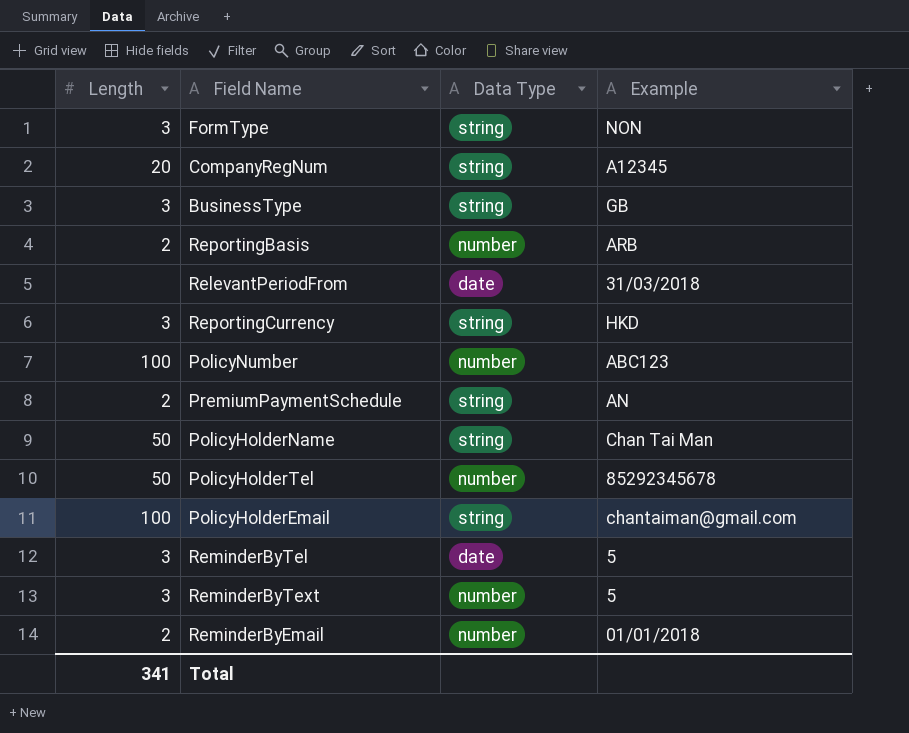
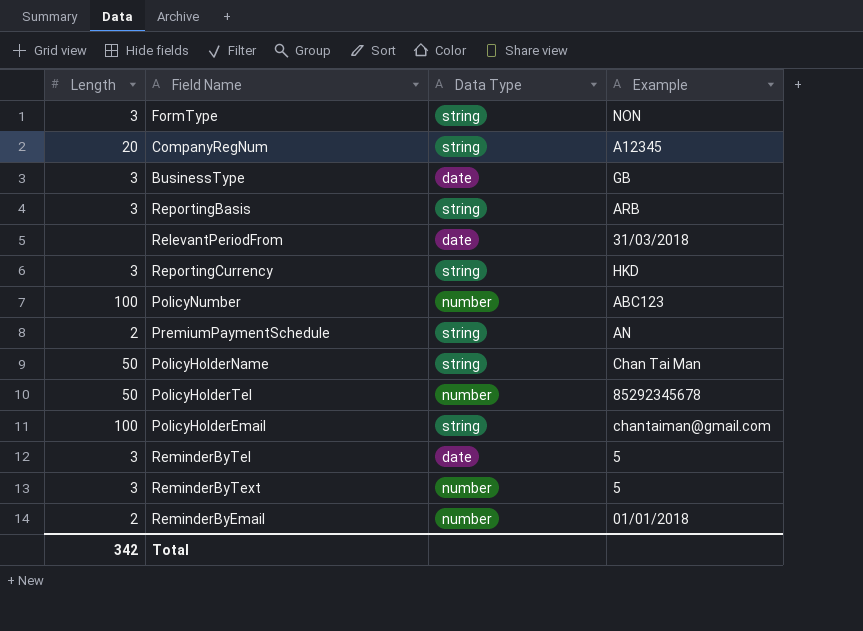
BusinessType | Data Type: string -> date
ReportingBasis | Length: 2 -> 3
ReportingBasis | Data Type: number -> string
Total | Length: 341 -> 342

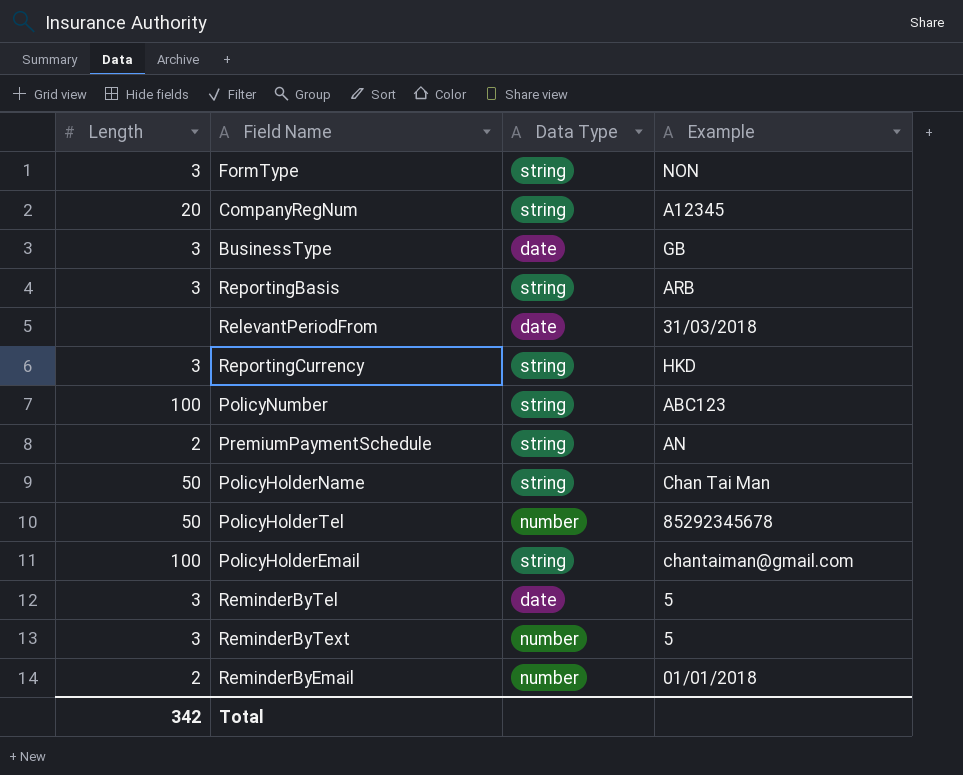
PolicyNumber | Data Type: number -> string

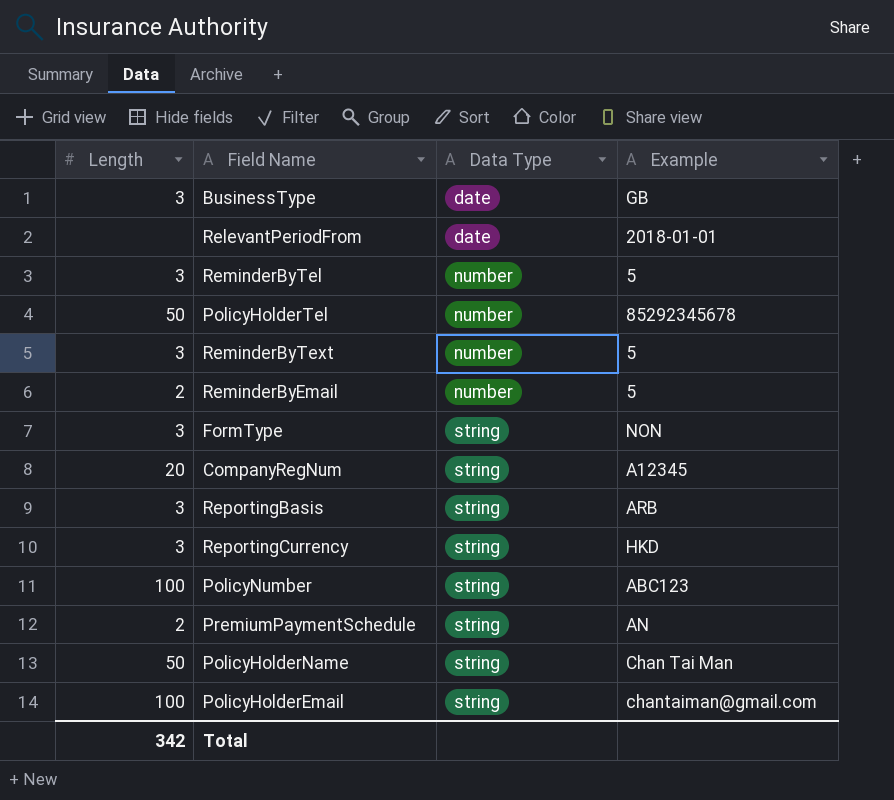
row order: none -> Data Type ascending
RelevantPeriodFrom | Example: 31/03/2018 -> 2018-01-01
ReminderByTel | Data Type: date -> number
ReminderByEmail | Example: 01/01/2018 -> 5

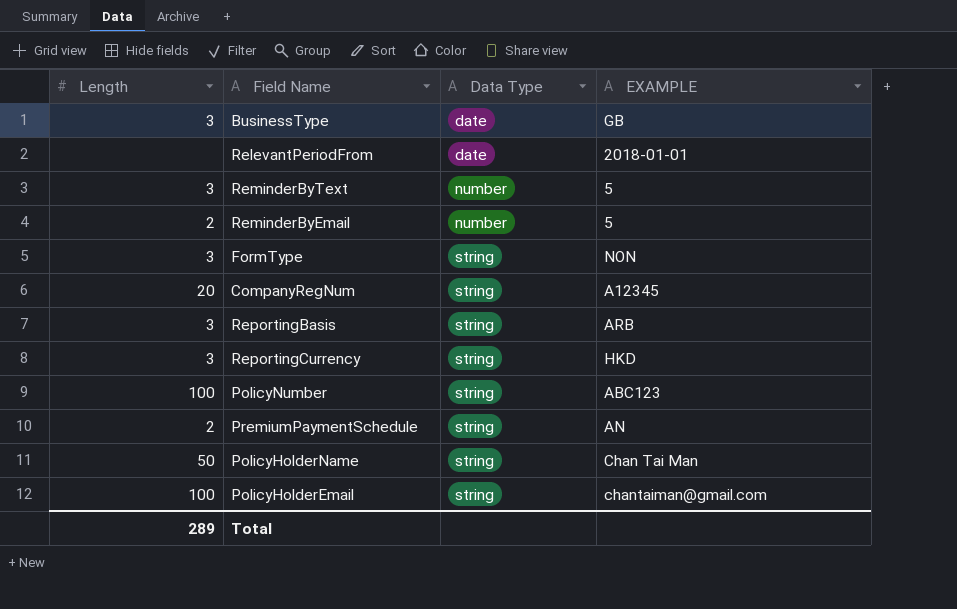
column name: Example -> EXAMPLE
row ReminderByTel: 3 | number | 5 -> none
row PolicyHolderTel: 50 | number | 85292345678 -> none
Total | Length: 342 -> 289

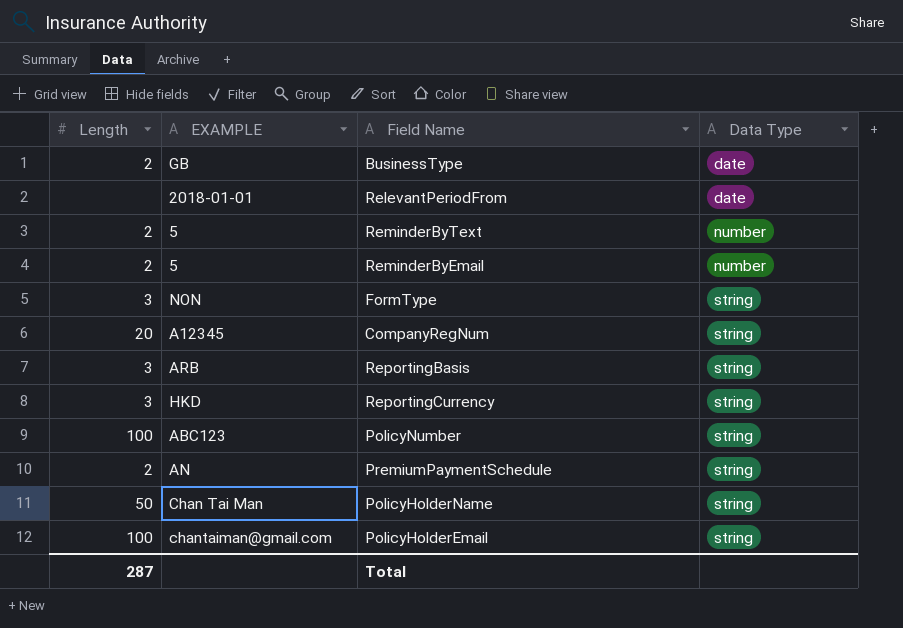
column EXAMPLE | position: 4 -> 2
BusinessType | Length: 3 -> 2
ReminderByText | Length: 3 -> 2
Total | Length: 289 -> 287

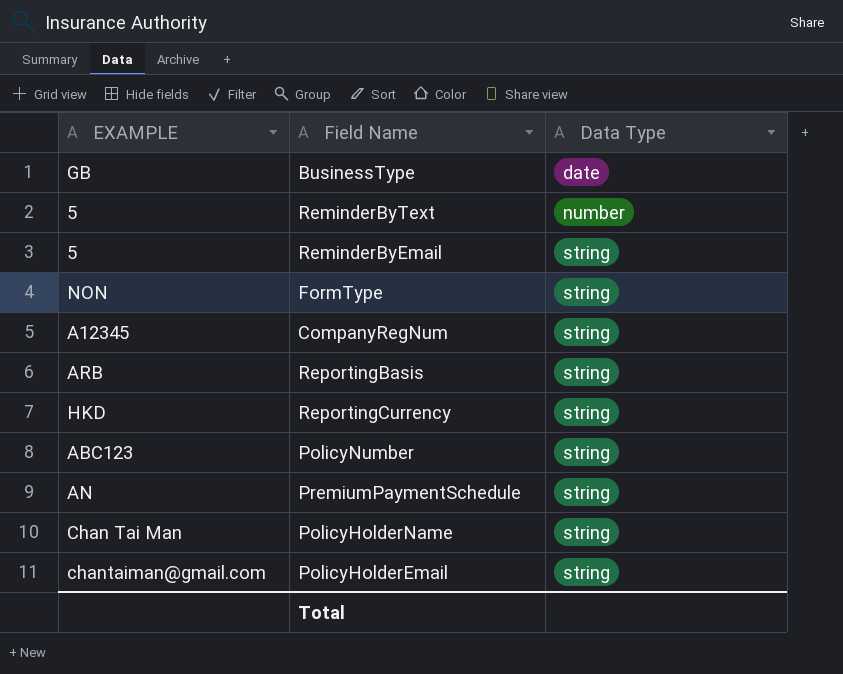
column Length | position: 1 -> none
row RelevantPeriodFrom: none | 2018-01-01 | date -> none
ReminderByEmail | Data Type: number -> string

